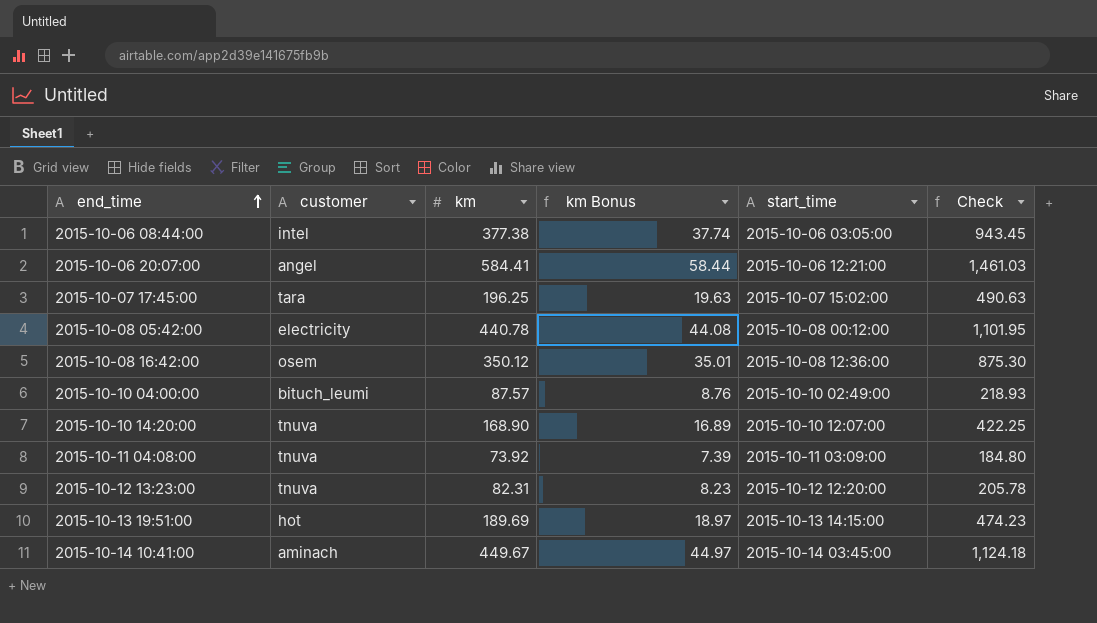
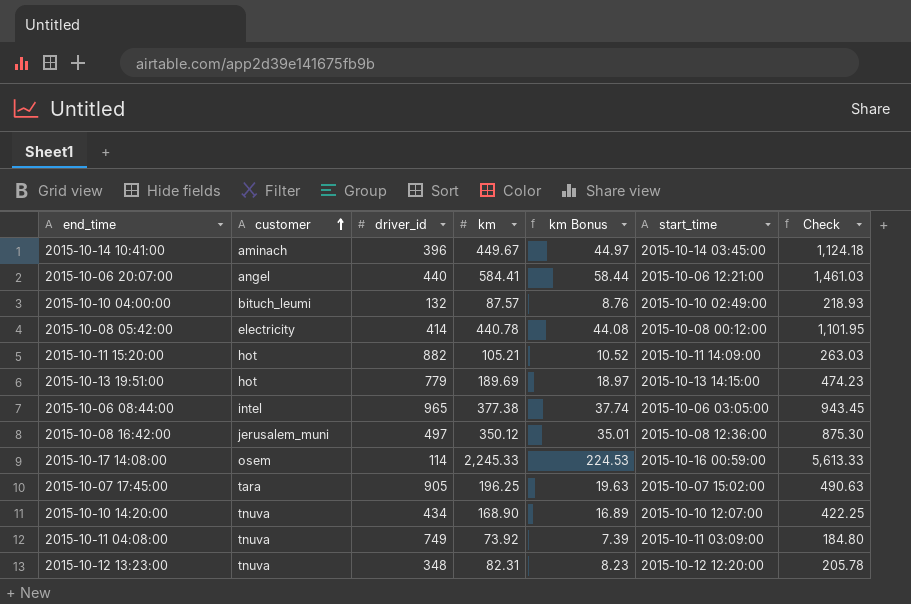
row order: end_time ascending -> customer ascending
column driver_id | position: none -> 3
row 2015-10-11 15:20:00: none -> hot | 882 | 105.21 | 10.52 | 2015-10-11 14:09:00 | 263.03
2015-10-08 16:42:00 | customer: osem -> jerusalem_muni
row 2015-10-17 14:08:00: none -> osem | 114 | 2,245.33 | 224.53 | 2015-10-16 00:59:00 | 5,613.33

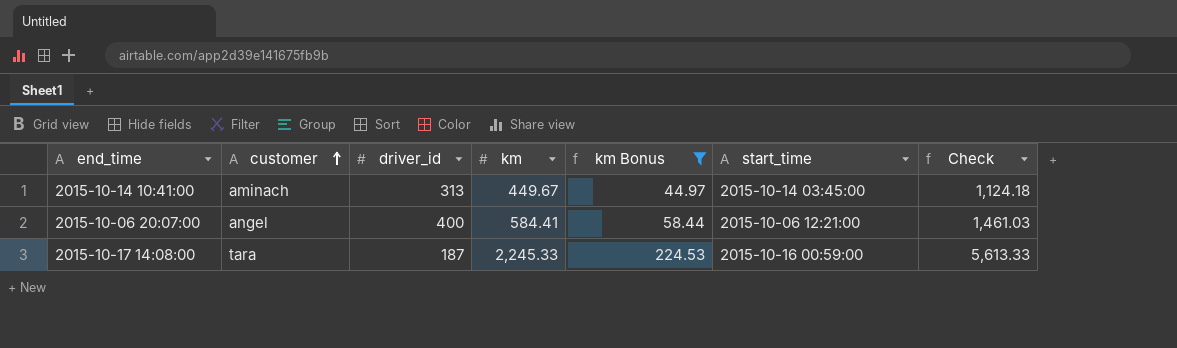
filter: none -> km Bonus >= 44.97
2015-10-14 10:41:00 | driver_id: 396 -> 313
2015-10-06 20:07:00 | driver_id: 440 -> 400
2015-10-17 14:08:00 | customer: osem -> tara
2015-10-17 14:08:00 | driver_id: 114 -> 187

